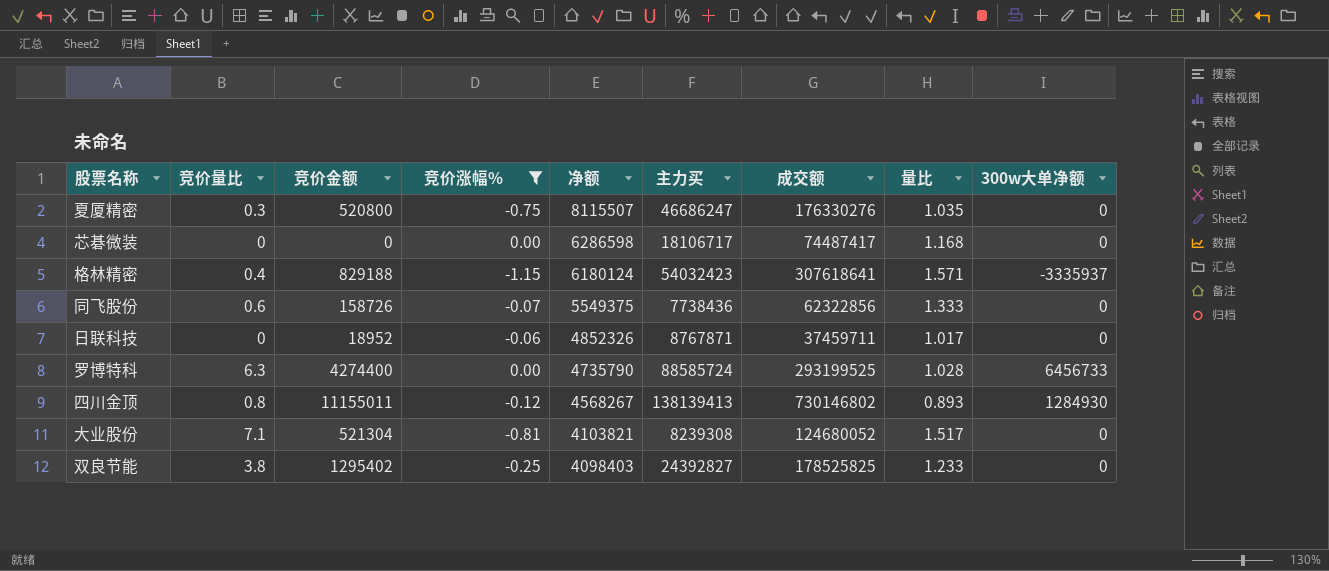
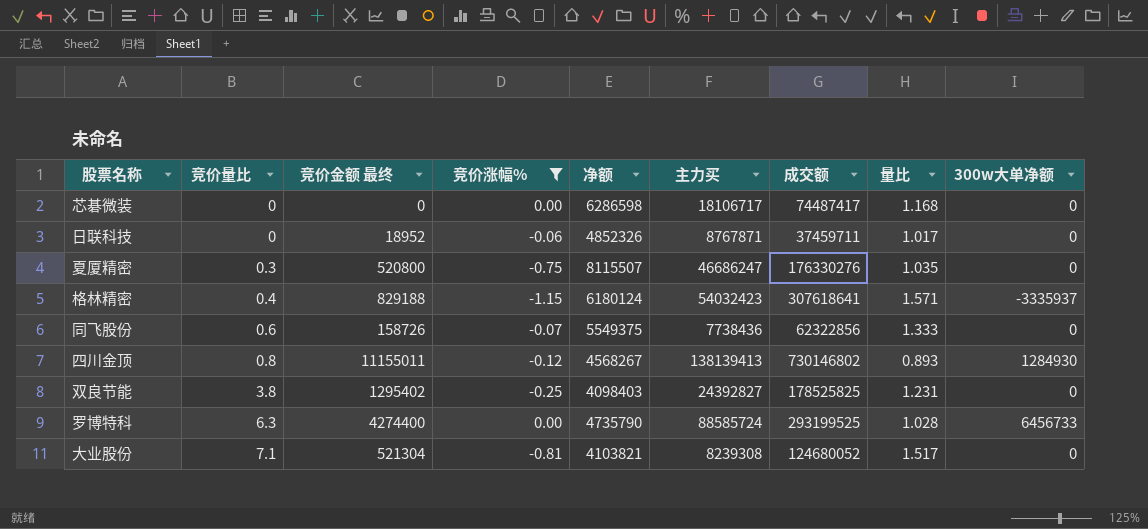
row order: 净额 descending -> 竞价量比 ascending
column name: 竞价金额 -> 竞价金额 最终
双良节能 | 量比: 1.233 -> 1.231

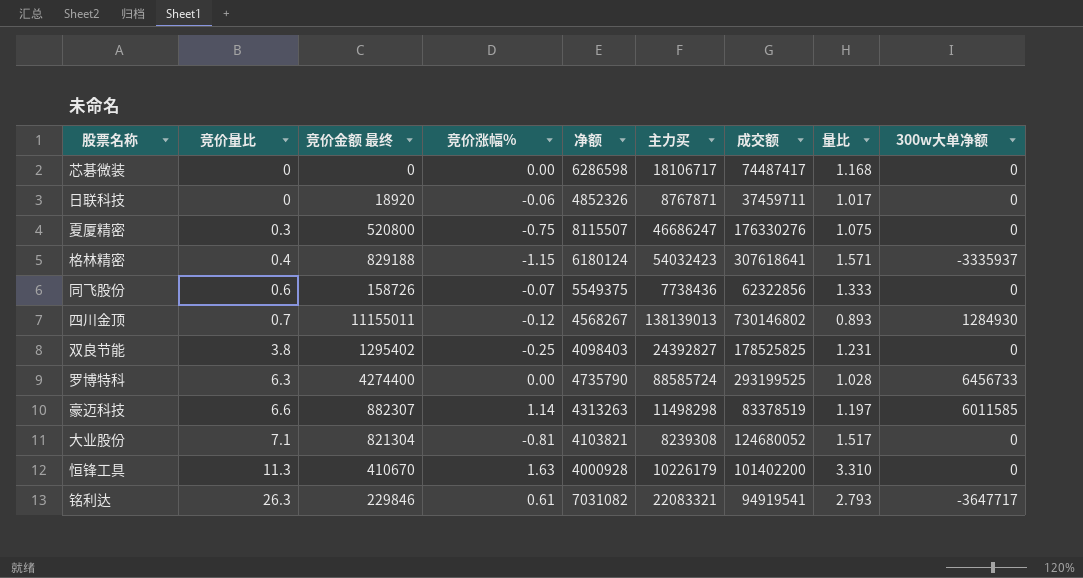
filter: 竞价涨幅% <= 0.00 -> none
日联科技 | 竞价金额 最终: 18952 -> 18920
夏厦精密 | 量比: 1.035 -> 1.075
四川金顶 | 竞价量比: 0.8 -> 0.7
四川金顶 | 主力买: 138139413 -> 138139013
大业股份 | 竞价金额 最终: 521304 -> 821304

